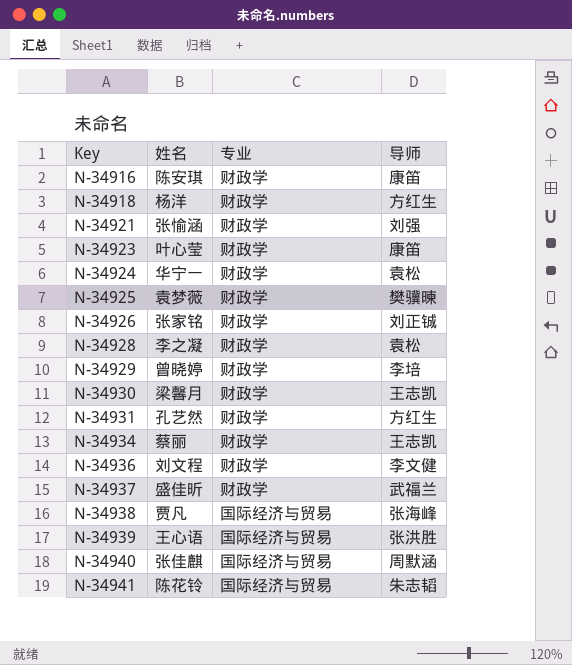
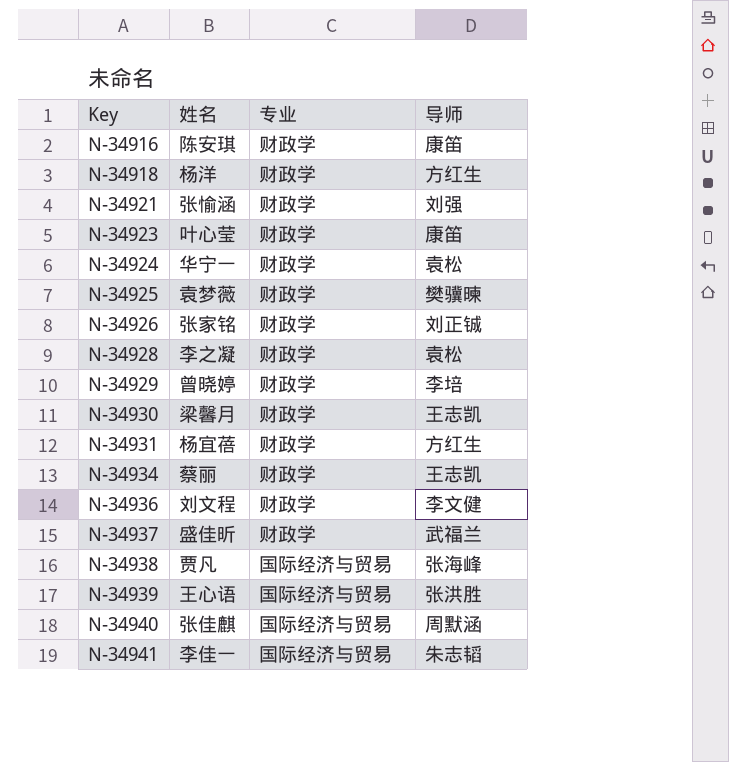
N-34931 | 姓名: 孔艺然 -> 杨宜蓓
N-34941 | 姓名: 陈花铃 -> 李佳一

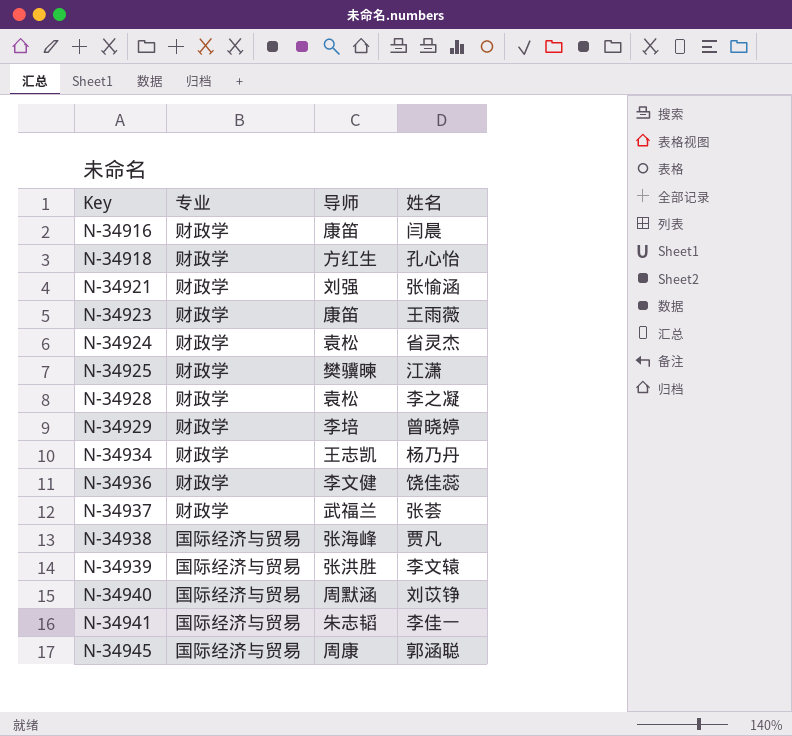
column 姓名 | position: 2 -> 4
row N-34926: 张家铭 | 财政学 | 刘正铖 -> none
row N-34930: 梁馨月 | 财政学 | 王志凯 -> none
row N-34931: 杨宜蓓 | 财政学 | 方红生 -> none
N-34916 | 姓名: 陈安琪 -> 闫晨
N-34918 | 姓名: 杨洋 -> 孔心怡
N-34923 | 姓名: 叶心莹 -> 王雨薇
N-34924 | 姓名: 华宁一 -> 省灵杰
N-34925 | 姓名: 袁梦薇 -> 江潇
N-34934 | 姓名: 蔡丽 -> 杨乃丹
N-34936 | 姓名: 刘文程 -> 饶佳蕊
N-34937 | 姓名: 盛佳昕 -> 张荟
N-34939 | 姓名: 王心语 -> 李文辕
N-34940 | 姓名: 张佳麒 -> 刘苡铮
row N-34945: none -> 国际经济与贸易 | 周康 | 郭涵聪

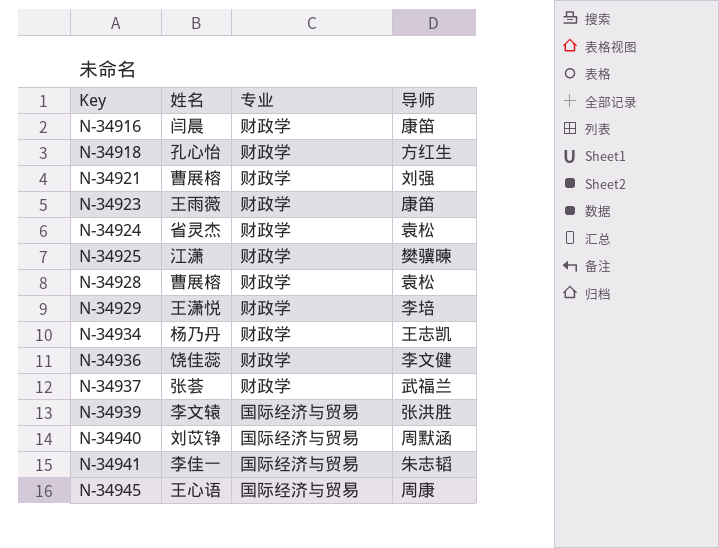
column 姓名 | position: 4 -> 2
row N-34938: 国际经济与贸易 | 张海峰 | 贾凡 -> none
N-34921 | 姓名: 张愉涵 -> 曹展榕
N-34928 | 姓名: 李之凝 -> 曹展榕
N-34929 | 姓名: 曾晓婷 -> 王潇悦
N-34945 | 姓名: 郭涵聪 -> 王心语

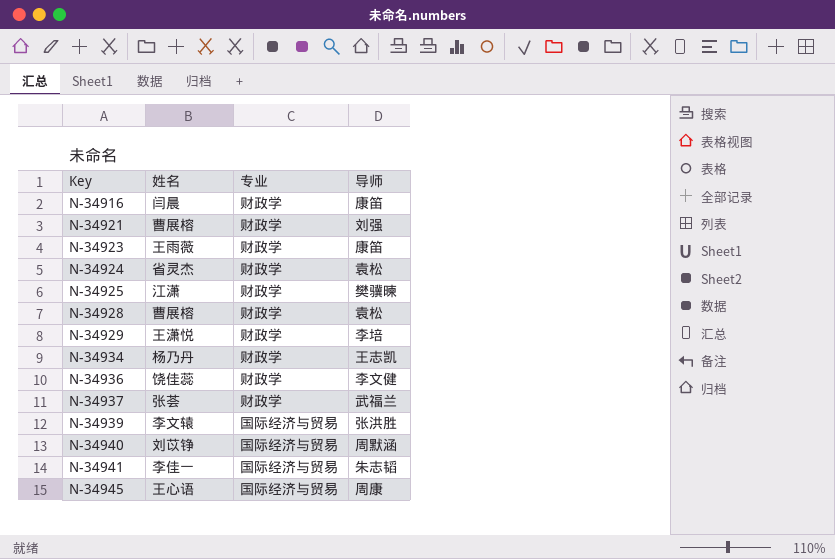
row N-34918: 孔心怡 | 财政学 | 方红生 -> none

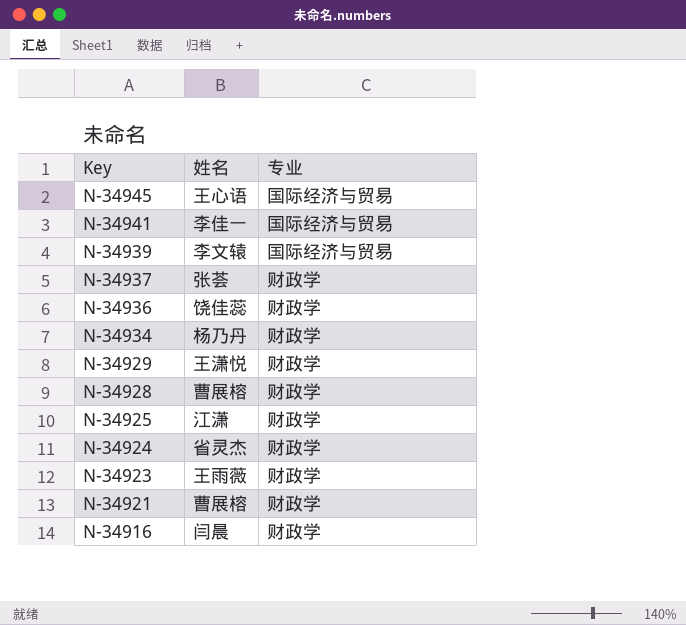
row order: Key ascending -> Key descending
column 导师 | position: 4 -> none
row N-34940: 刘苡铮 | 国际经济与贸易 | 周默涵 -> none

